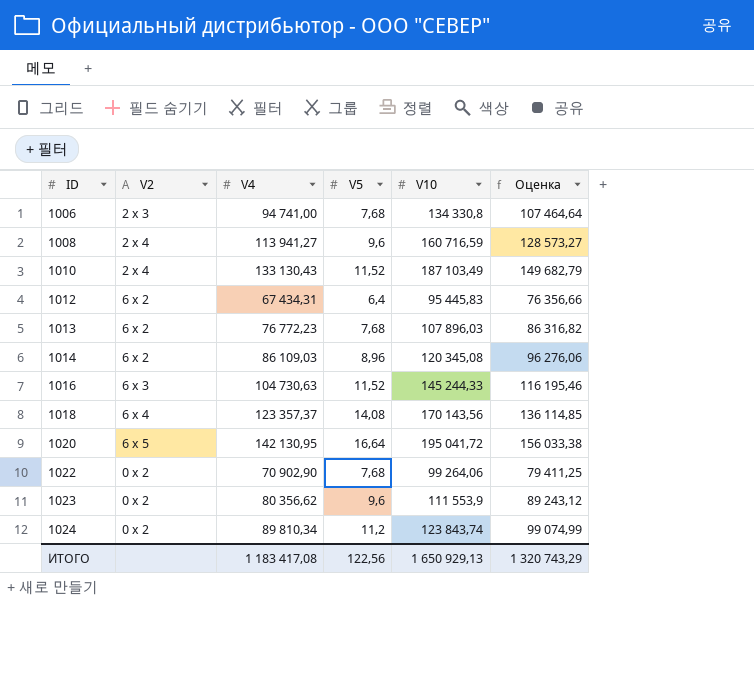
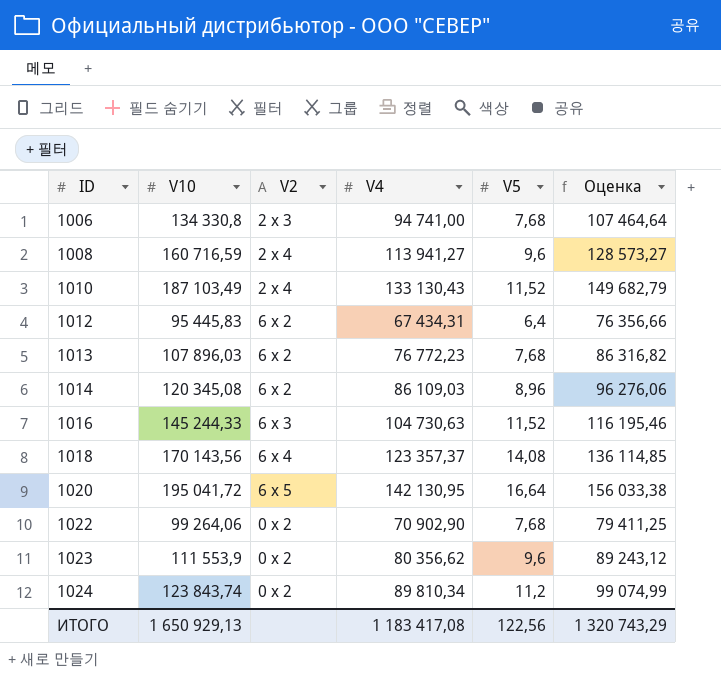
column V10 | position: 5 -> 2

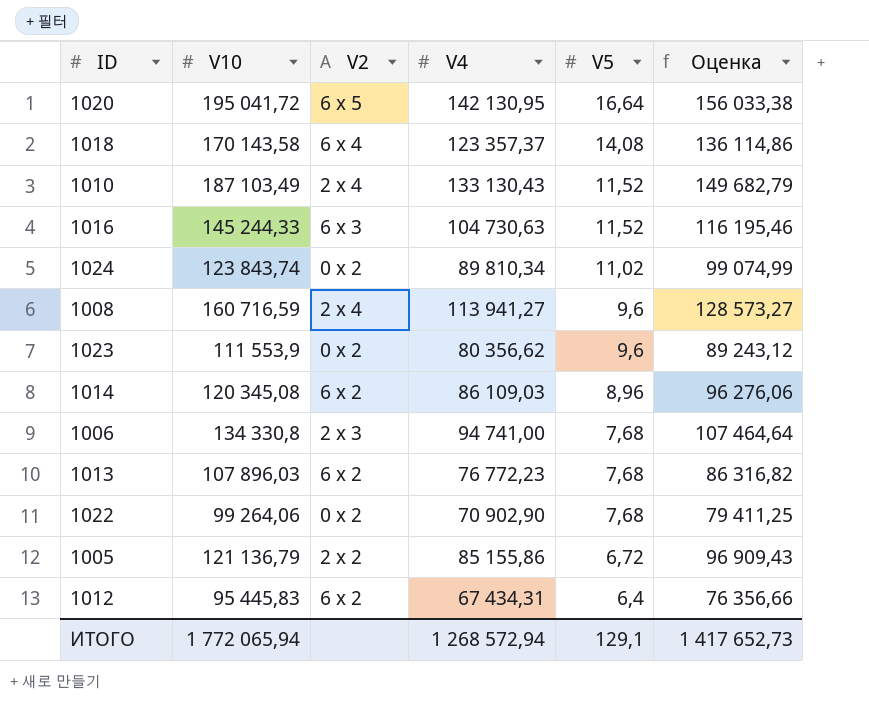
row order: ID ascending -> V5 descending
1018 | V10: 170 143,56 -> 170 143,58
1018 | Оценка: 136 114,85 -> 136 114,86
1024 | V5: 11,2 -> 11,02
row 1005: none -> 121 136,79 | 2 х 2 | 85 155,86 | 6,72 | 96 909,43
ИТОГО | V10: 1 650 929,13 -> 1 772 065,94
ИТОГО | V4: 1 183 417,08 -> 1 268 572,94
ИТОГО | V5: 122,56 -> 129,1
ИТОГО | Оценка: 1 320 743,29 -> 1 417 652,73

